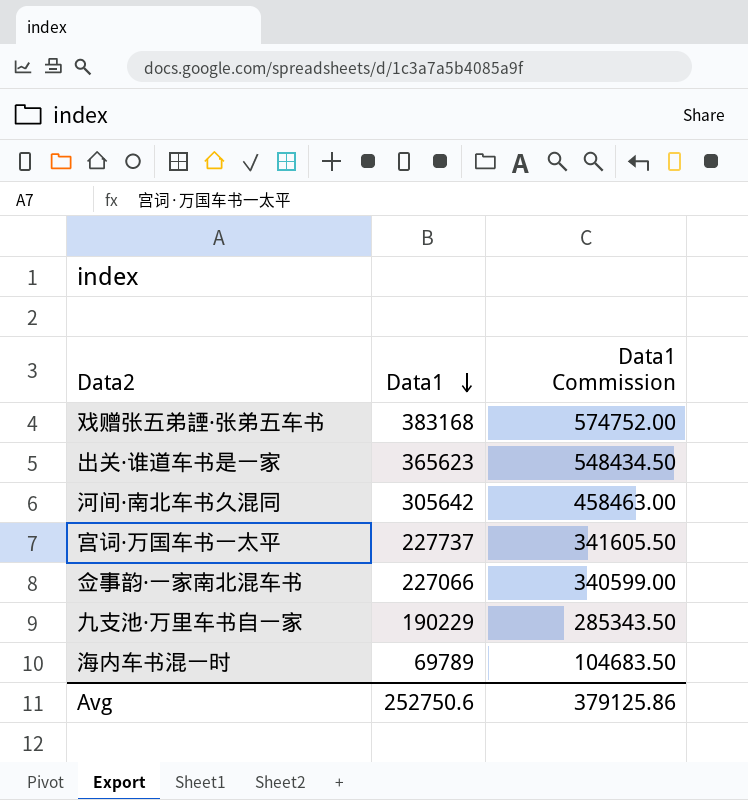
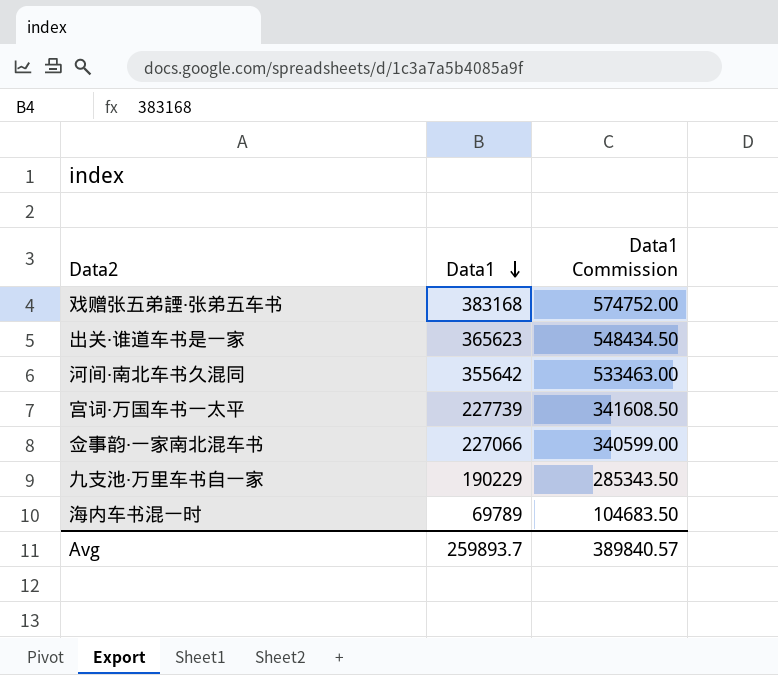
河间·南北车书久混同 | Data1: 305642 -> 355642
河间·南北车书久混同 | Data1 Commission: 458463.00 -> 533463.00
宫词·万国车书一太平 | Data1: 227737 -> 227739
宫词·万国车书一太平 | Data1 Commission: 341605.50 -> 341608.50
Avg | Data1: 252750.6 -> 259893.7
Avg | Data1 Commission: 379125.86 -> 389840.57

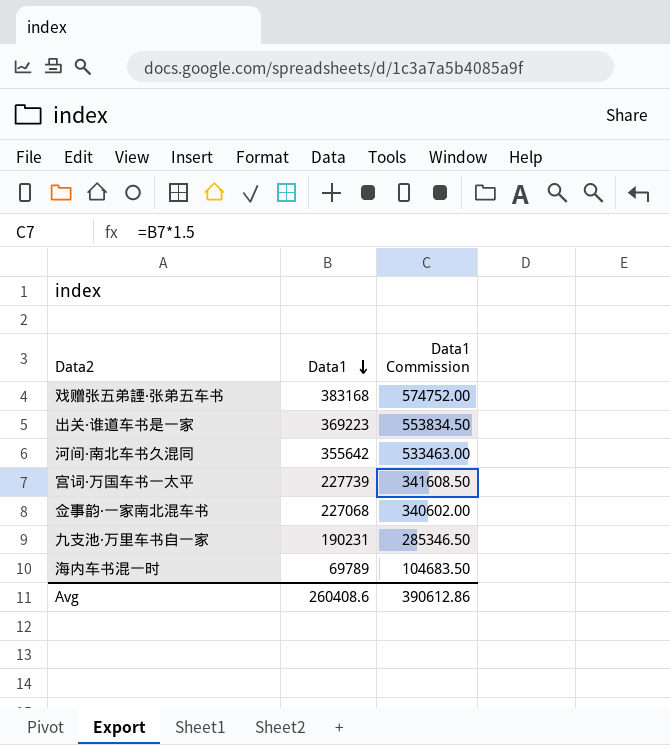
出关·谁道车书是一家 | Data1: 365623 -> 369223
出关·谁道车书是一家 | Data1 Commission: 548434.50 -> 553834.50
佥事韵·一家南北混车书 | Data1: 227066 -> 227068
佥事韵·一家南北混车书 | Data1 Commission: 340599.00 -> 340602.00
九支池·万里车书自一家 | Data1: 190229 -> 190231
九支池·万里车书自一家 | Data1 Commission: 285343.50 -> 285346.50
Avg | Data1: 259893.7 -> 260408.6
Avg | Data1 Commission: 389840.57 -> 390612.86

